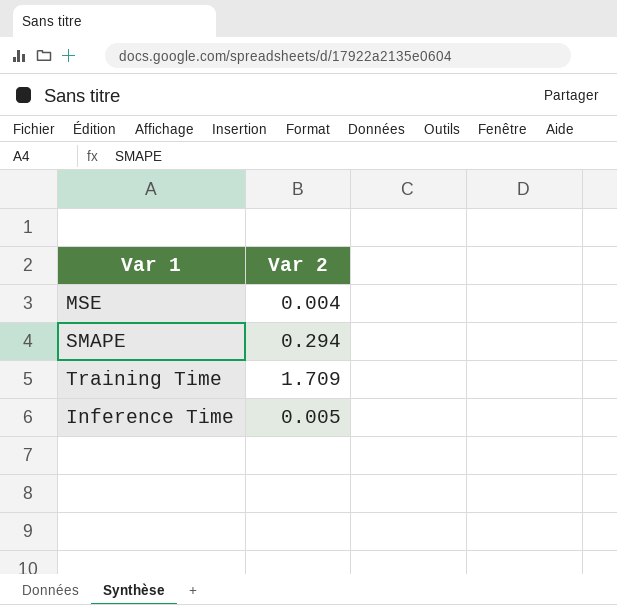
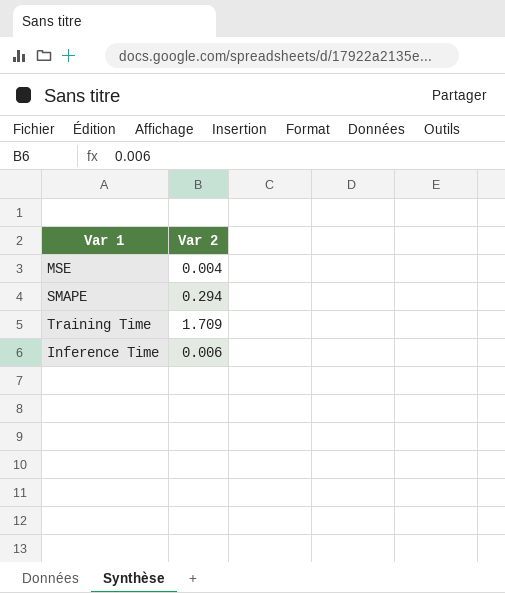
Inference Time | Var 2: 0.005 -> 0.006

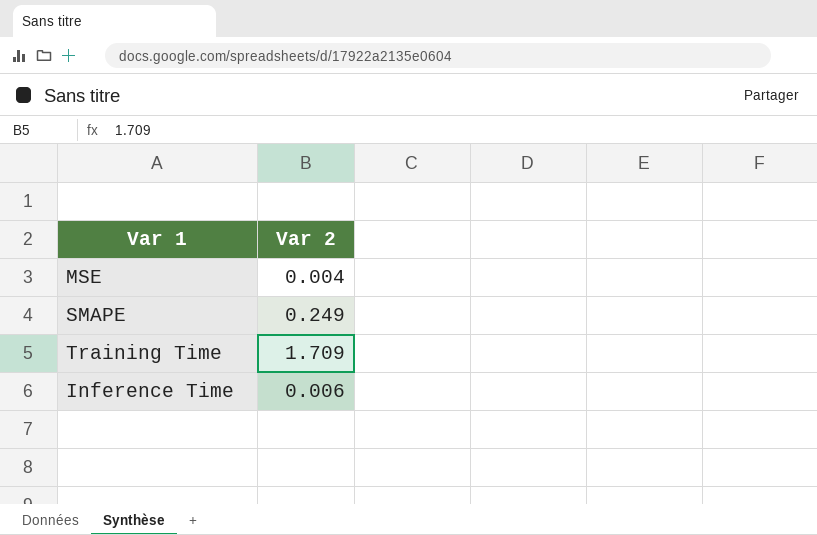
SMAPE | Var 2: 0.294 -> 0.249

